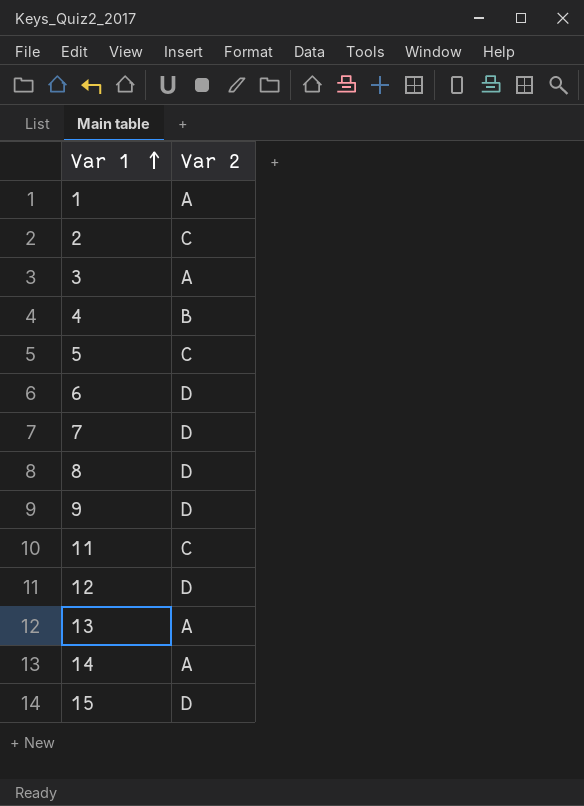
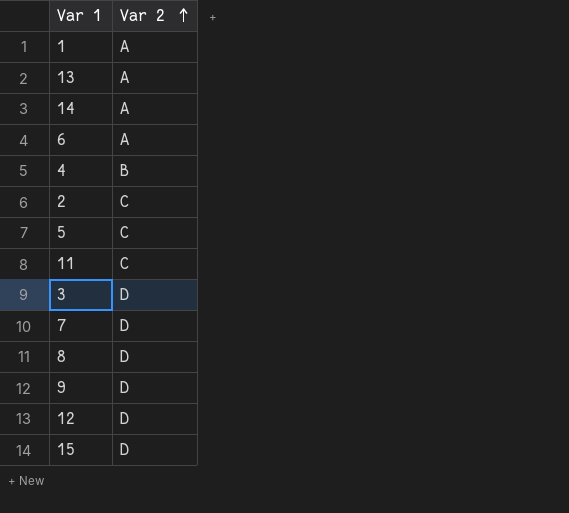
row order: Var 1 ascending -> Var 2 ascending
6 | Var 2: D -> A
3 | Var 2: A -> D

